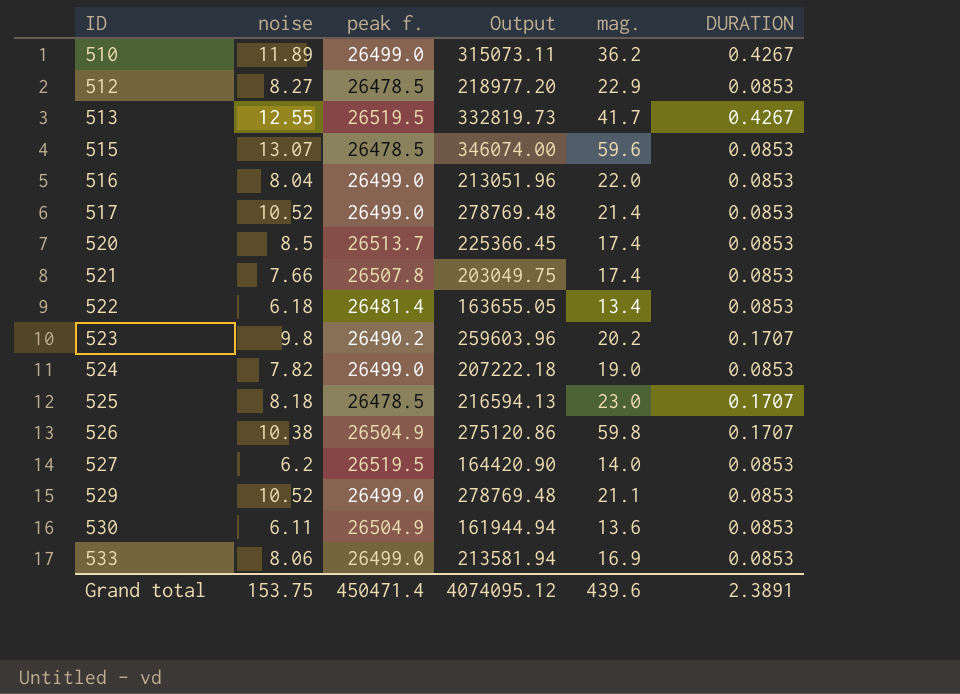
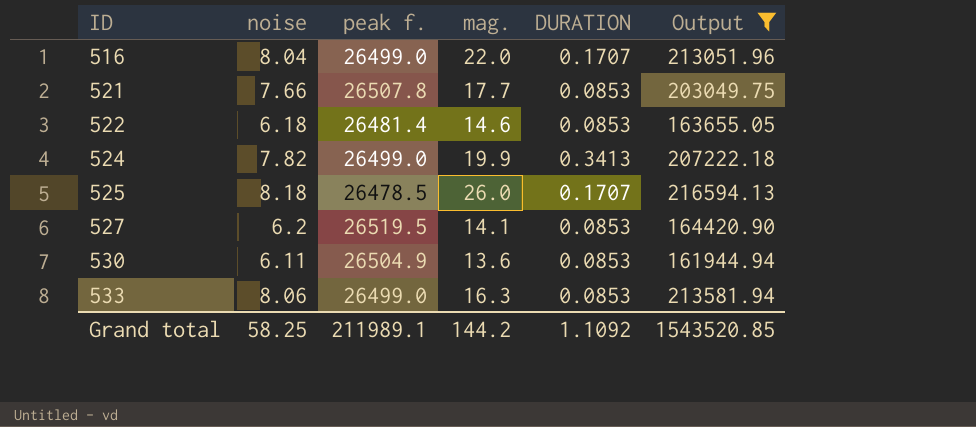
filter: none -> Output <= 216594.13
column Output | position: 4 -> 6
516 | DURATION: 0.0853 -> 0.1707
521 | mag.: 17.4 -> 17.7
522 | mag.: 13.4 -> 14.6
524 | mag.: 19.0 -> 19.9
524 | DURATION: 0.0853 -> 0.3413
525 | mag.: 23.0 -> 26.0
527 | mag.: 14.0 -> 14.1
533 | mag.: 16.9 -> 16.3
Grand total | noise: 153.75 -> 58.25
Grand total | peak f.: 450471.4 -> 211989.1
Grand total | mag.: 439.6 -> 144.2
Grand total | DURATION: 2.3891 -> 1.1092
Grand total | Output: 4074095.12 -> 1543520.85

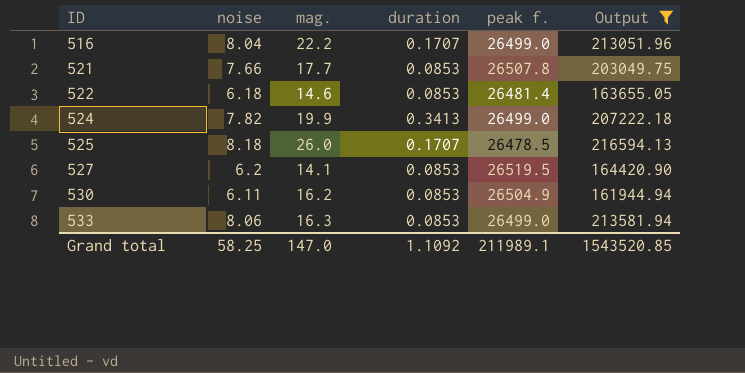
column name: DURATION -> duration
column peak f. | position: 3 -> 5
516 | mag.: 22.0 -> 22.2
530 | mag.: 13.6 -> 16.2
Grand total | mag.: 144.2 -> 147.0

